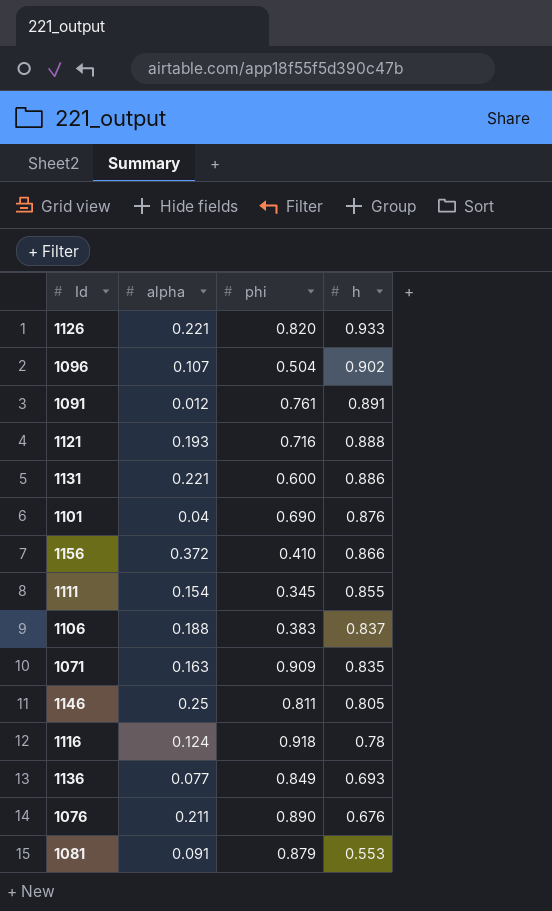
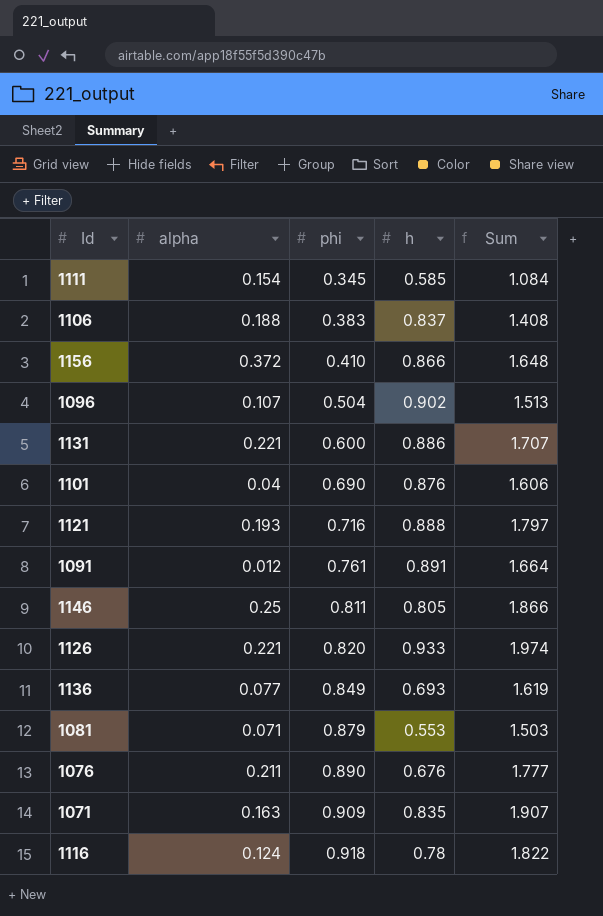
row order: h descending -> phi ascending
column Sum | formula: none -> [alpha] + [phi] + [h]
1111 | h: 0.855 -> 0.585
1081 | alpha: 0.091 -> 0.071

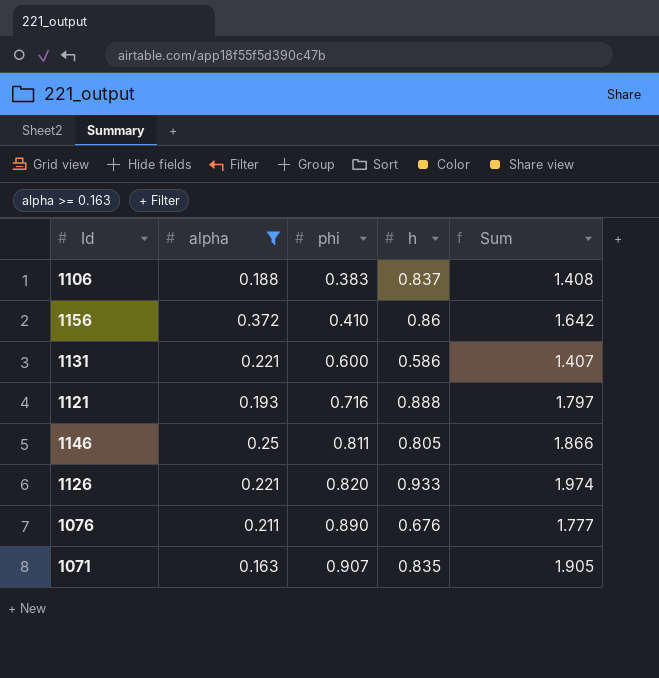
filter: none -> alpha >= 0.163
1156 | h: 0.866 -> 0.86
1156 | Sum: 1.648 -> 1.642
1131 | h: 0.886 -> 0.586
1131 | Sum: 1.707 -> 1.407
1071 | phi: 0.909 -> 0.907
1071 | Sum: 1.907 -> 1.905

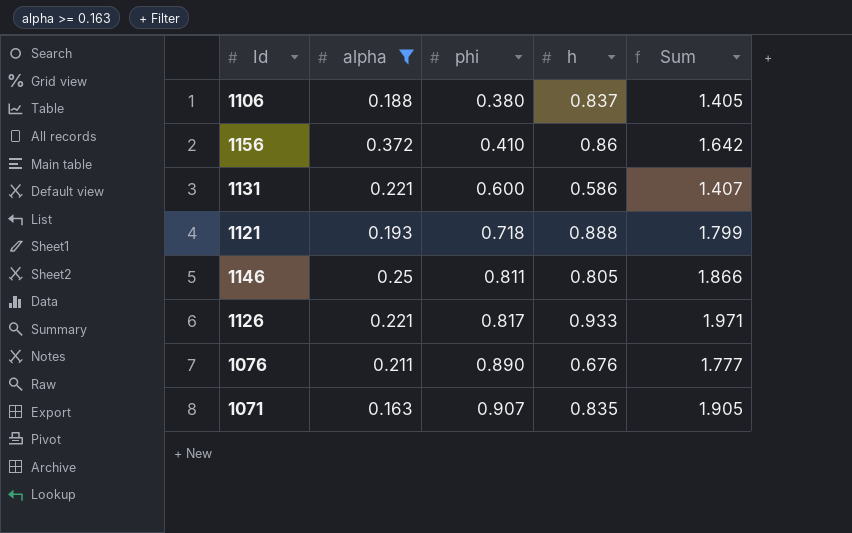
1106 | phi: 0.383 -> 0.380
1106 | Sum: 1.408 -> 1.405
1121 | phi: 0.716 -> 0.718
1121 | Sum: 1.797 -> 1.799
1126 | phi: 0.820 -> 0.817
1126 | Sum: 1.974 -> 1.971

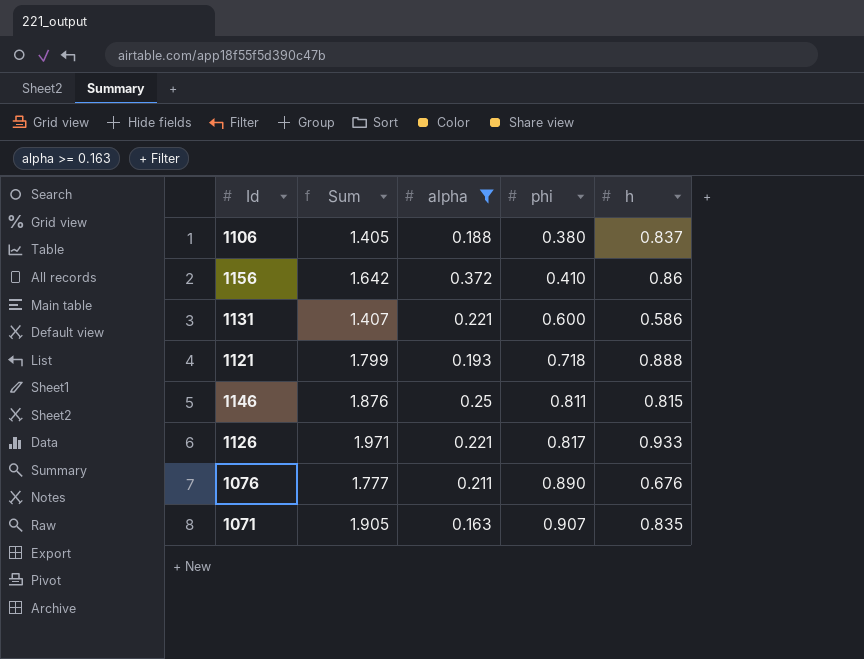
column Sum | position: 5 -> 2
1146 | Sum: 1.866 -> 1.876
1146 | h: 0.805 -> 0.815

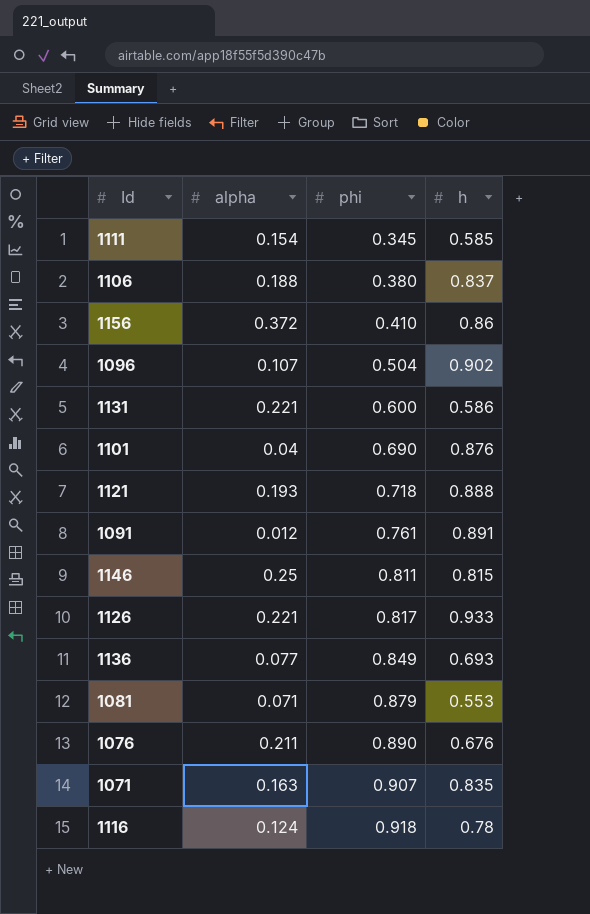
filter: alpha >= 0.163 -> none
column Sum | formula: [alpha] + [phi] + [h] -> none

